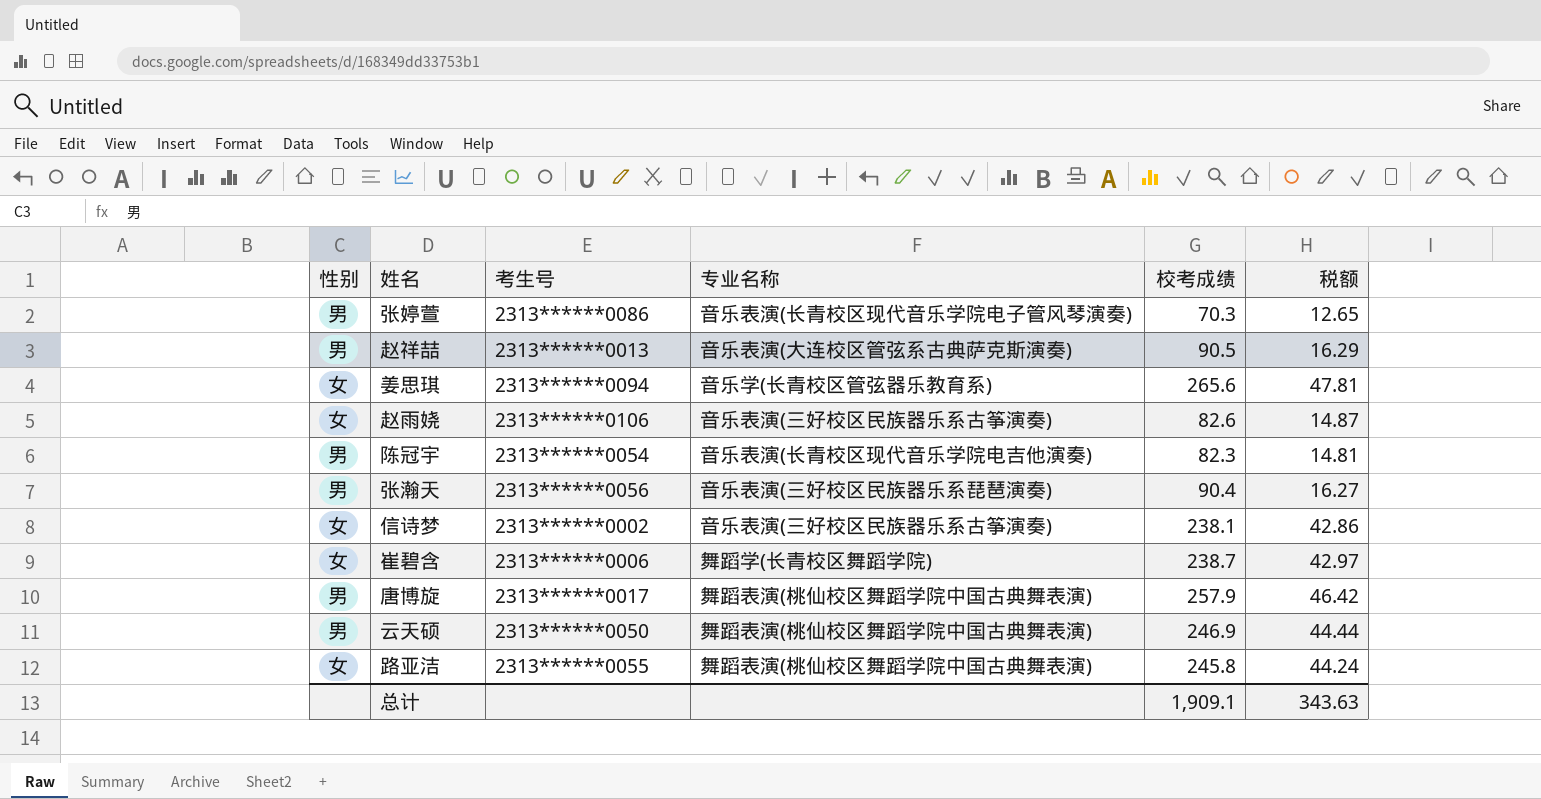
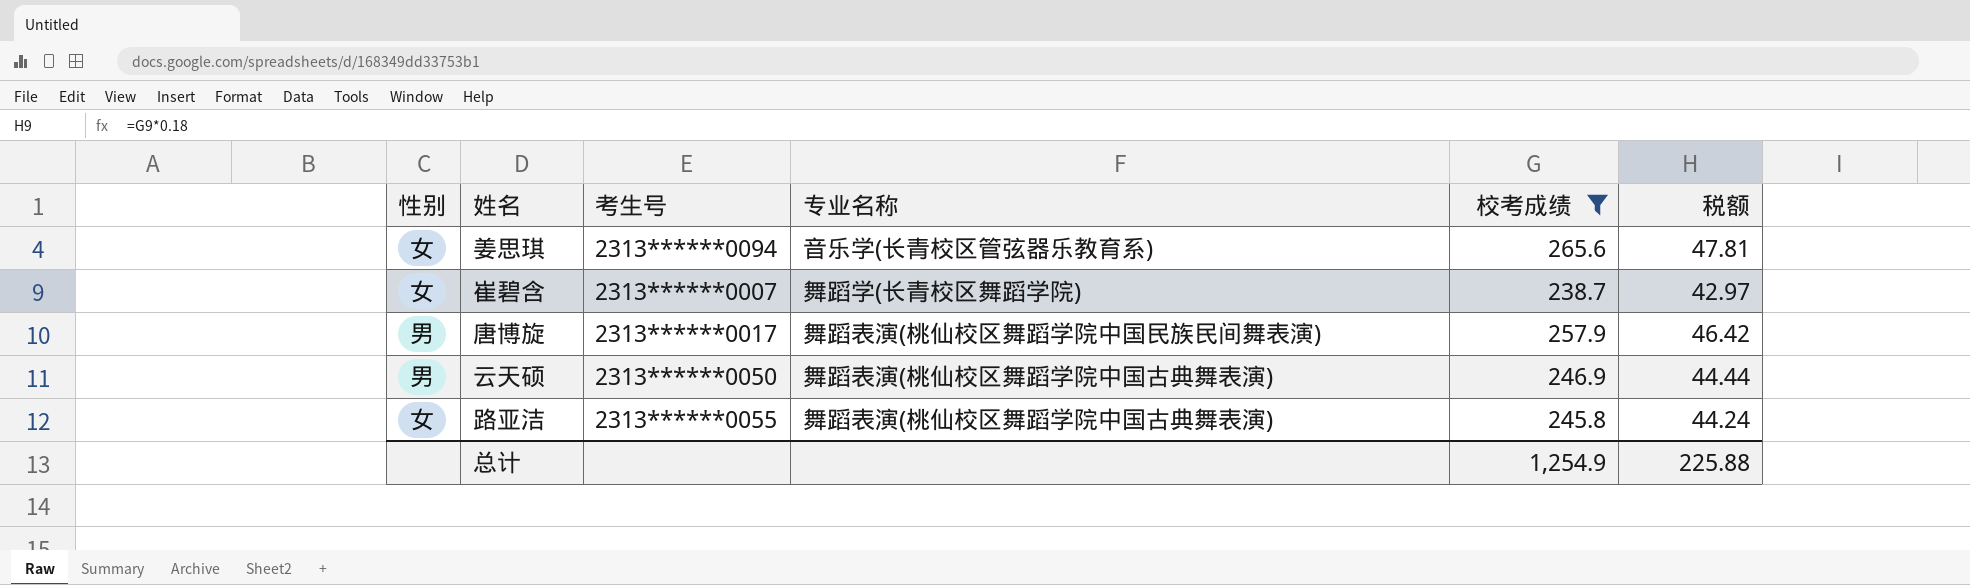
filter: none -> 校考成绩 >= 238.7
崔碧含 | 考生号: 2313******0006 -> 2313******0007
唐博旋 | 专业名称: 舞蹈表演(桃仙校区舞蹈学院中国古典舞表演) -> 舞蹈表演(桃仙校区舞蹈学院中国民族民间舞表演)
总计 | 校考成绩: 1,909.1 -> 1,254.9
总计 | 税额: 343.63 -> 225.88

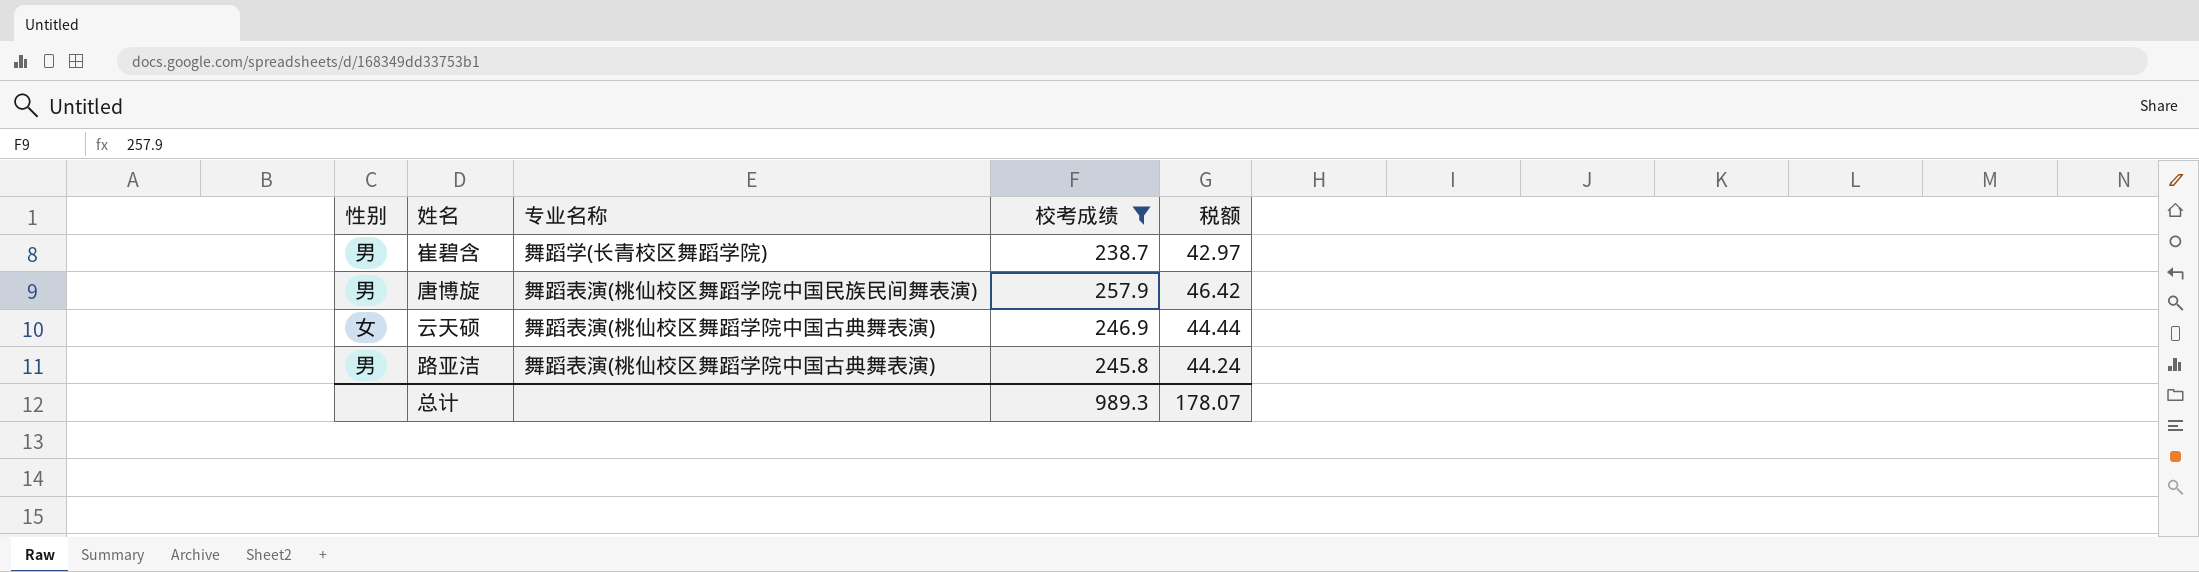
column 考生号 | position: 3 -> none
row 姜思琪: 女 | 2313******0094 | 音乐学(长青校区管弦器乐教育系) | 265.6 | 47.81 -> none
崔碧含 | 性别: 女 -> 男
云天硕 | 性别: 男 -> 女
路亚洁 | 性别: 女 -> 男
总计 | 校考成绩: 1,254.9 -> 989.3
总计 | 税额: 225.88 -> 178.07

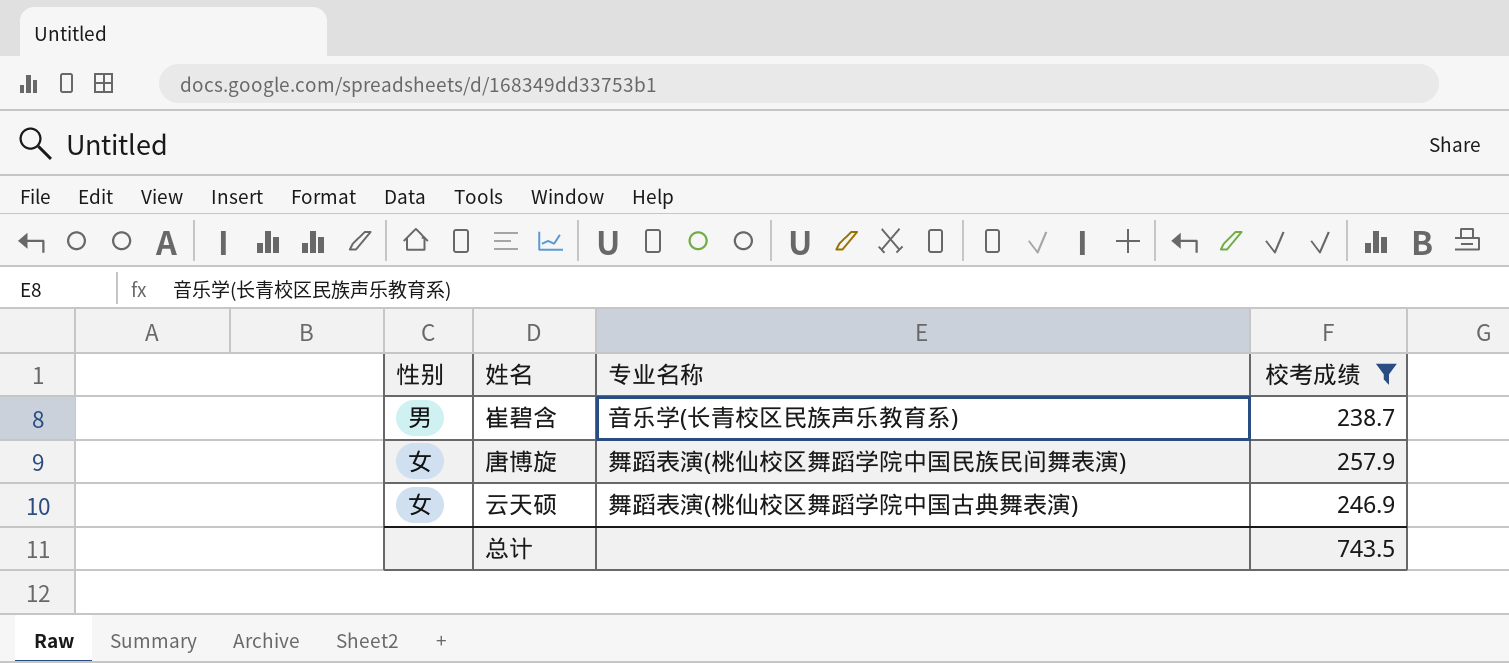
column 税额 | formula: [校考成绩] * 0.18 -> none
row 路亚洁: 男 | 舞蹈表演(桃仙校区舞蹈学院中国古典舞表演) | 245.8 | 44.24 -> none
崔碧含 | 专业名称: 舞蹈学(长青校区舞蹈学院) -> 音乐学(长青校区民族声乐教育系)
唐博旋 | 性别: 男 -> 女
总计 | 校考成绩: 989.3 -> 743.5

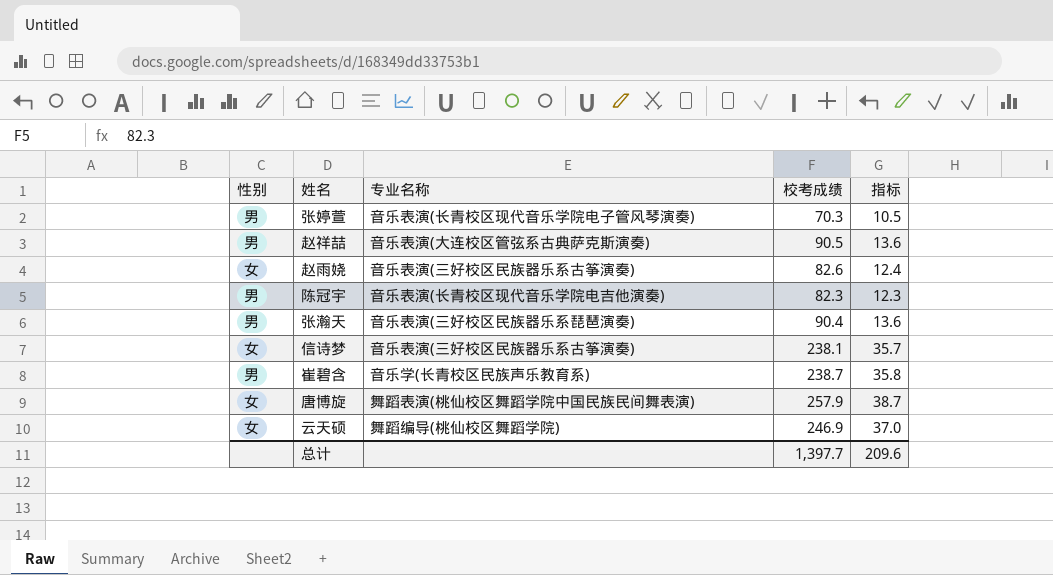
filter: 校考成绩 >= 238.7 -> none
column 指标 | formula: none -> [校考成绩] * 0.15
云天硕 | 专业名称: 舞蹈表演(桃仙校区舞蹈学院中国古典舞表演) -> 舞蹈编导(桃仙校区舞蹈学院)
总计 | 校考成绩: 743.5 -> 1,397.7

